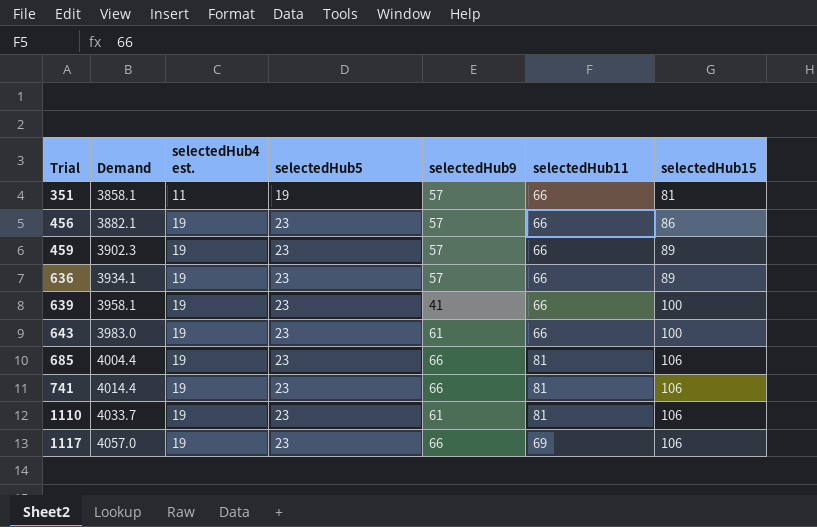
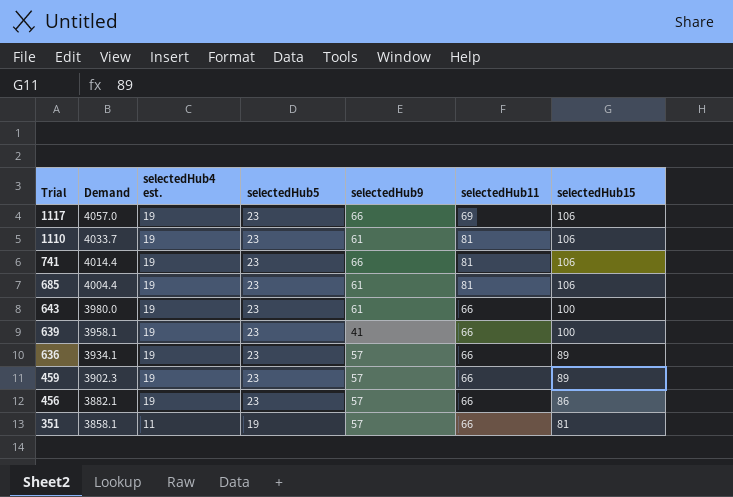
row order: Trial ascending -> Trial descending
685 | selectedHub9: 66 -> 61
643 | Demand: 3983.0 -> 3980.0

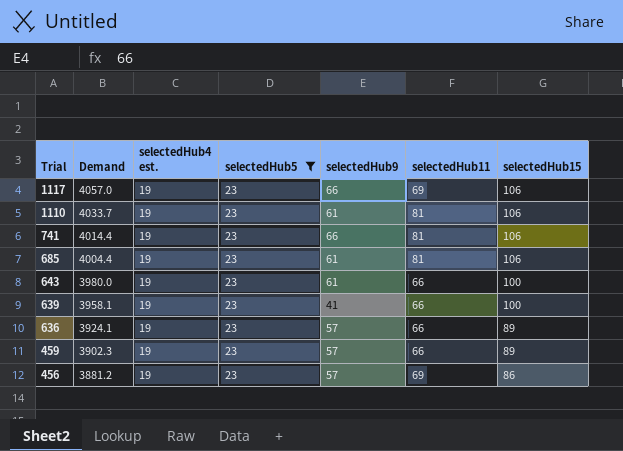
filter: none -> selectedHub5 = 23
636 | Demand: 3934.1 -> 3924.1
456 | Demand: 3882.1 -> 3881.2
456 | selectedHub11: 66 -> 69

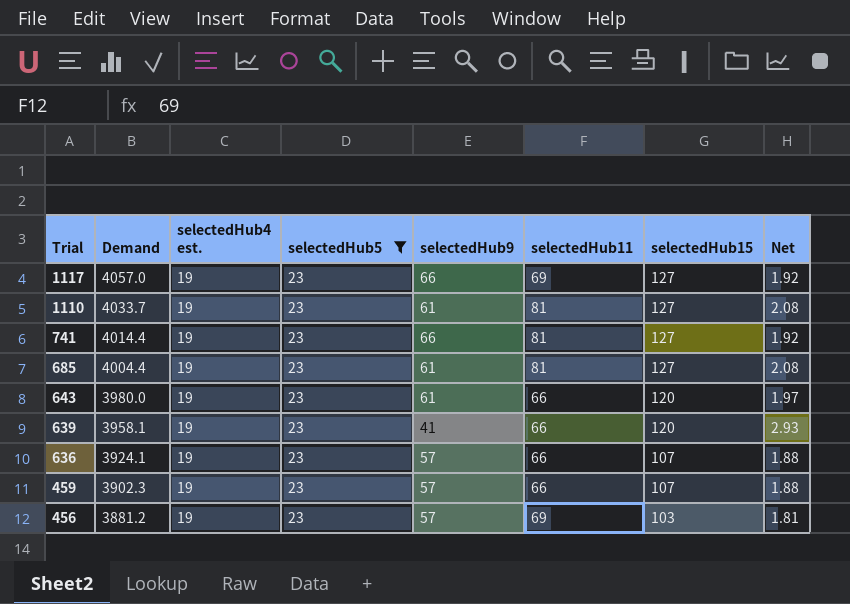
column Net | formula: none -> [selectedHub15] / [selectedHub9]
1117 | selectedHub15: 106 -> 127
1110 | selectedHub15: 106 -> 127
741 | selectedHub15: 106 -> 127
685 | selectedHub15: 106 -> 127
643 | selectedHub15: 100 -> 120
639 | selectedHub15: 100 -> 120
636 | selectedHub15: 89 -> 107
459 | selectedHub15: 89 -> 107
456 | selectedHub15: 86 -> 103

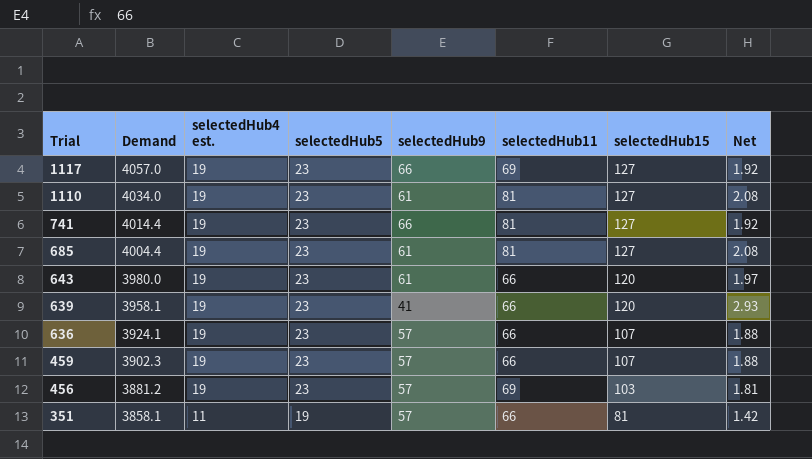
filter: selectedHub5 = 23 -> none
1110 | Demand: 4033.7 -> 4034.0

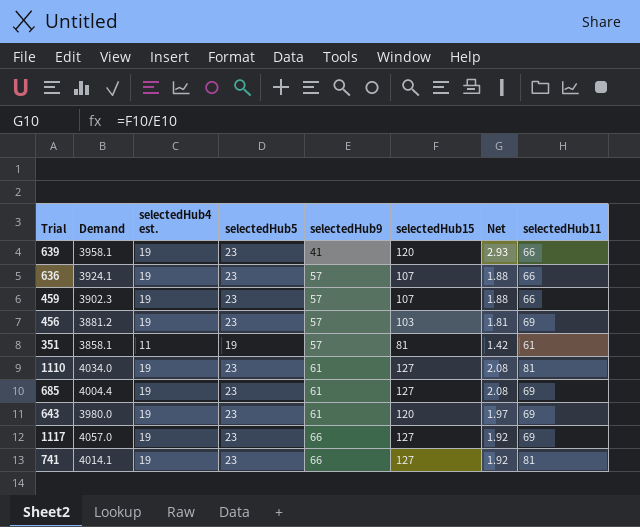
row order: Trial descending -> selectedHub9 ascending
column selectedHub11 | position: 6 -> 8
351 | selectedHub11: 66 -> 61
685 | selectedHub11: 81 -> 69
643 | selectedHub11: 66 -> 69
741 | Demand: 4014.4 -> 4014.1

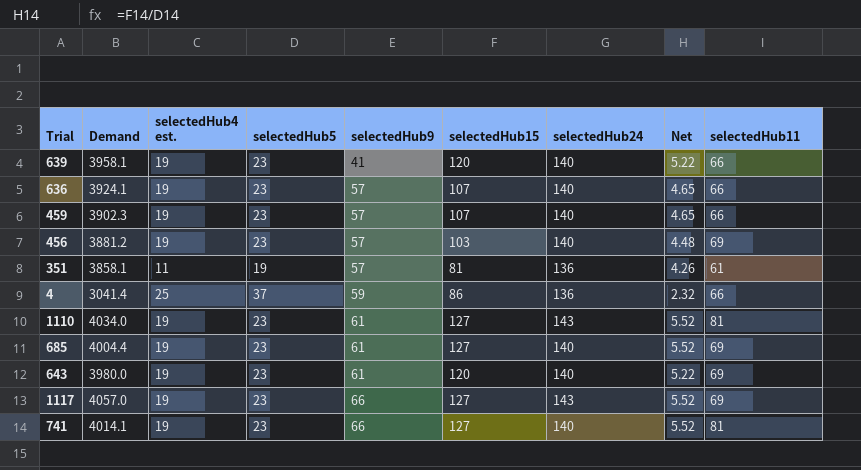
column selectedHub24 | position: none -> 7
column Net | formula: [selectedHub15] / [selectedHub9] -> [selectedHub15] / [selectedHub5]
row 4: none -> 3041.4 | 25 | 37 | 59 | 86 | 136 | 2.32 | 66

